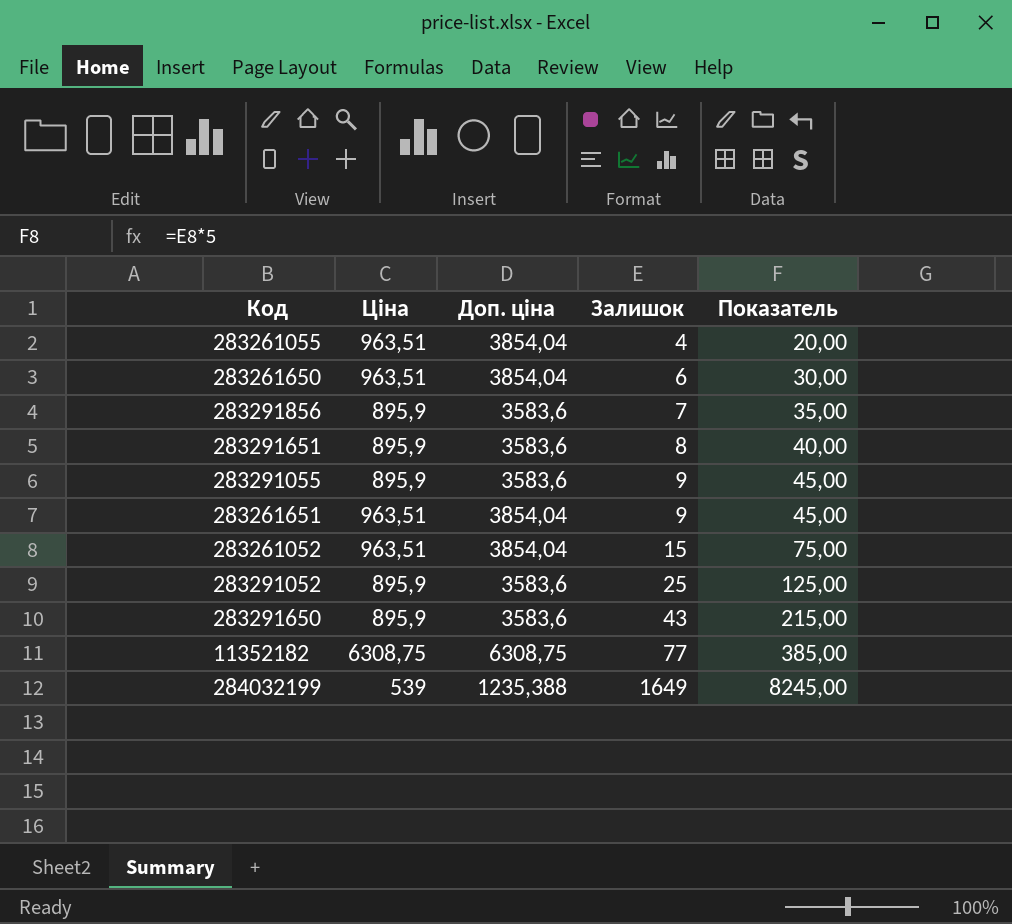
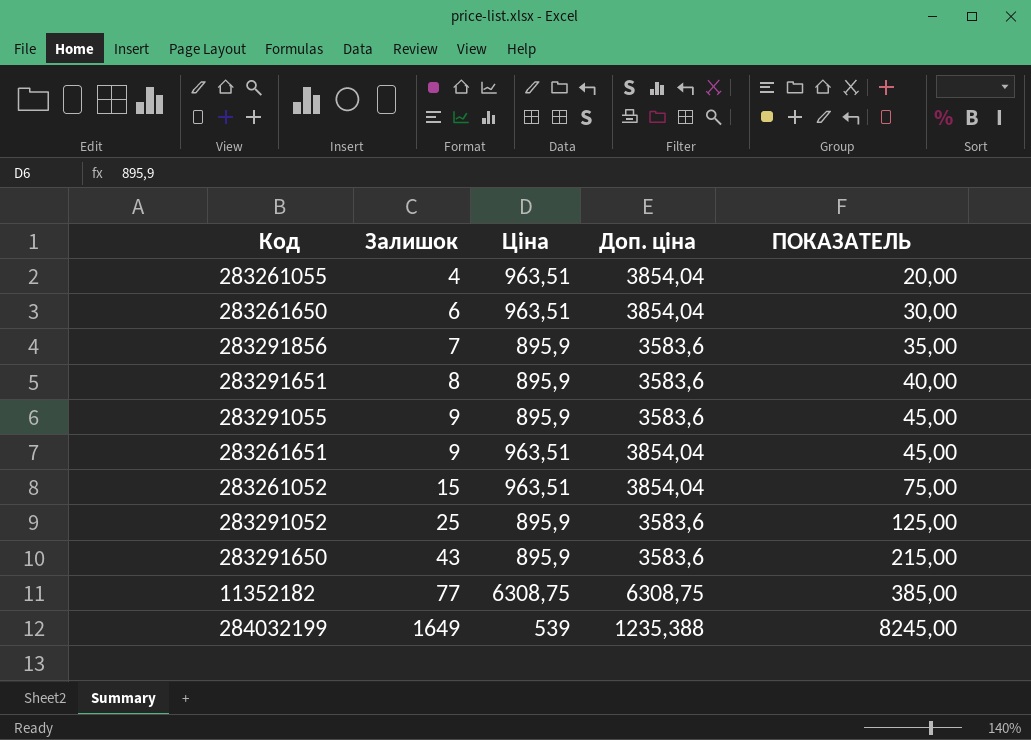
column Залишок | position: 4 -> 2
column name: Показатель -> ПОКАЗАТЕЛЬ

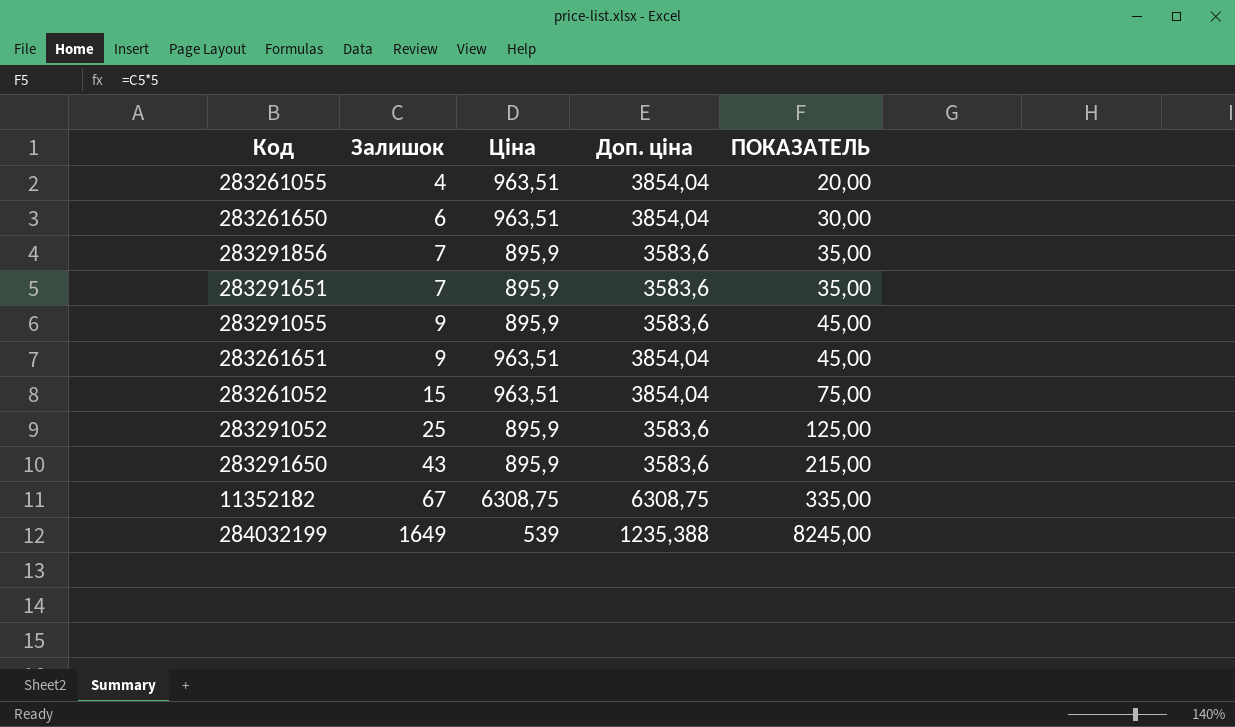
283291651 | Залишок: 8 -> 7
283291651 | ПОКАЗАТЕЛЬ: 40,00 -> 35,00
11352182 | Залишок: 77 -> 67
11352182 | ПОКАЗАТЕЛЬ: 385,00 -> 335,00

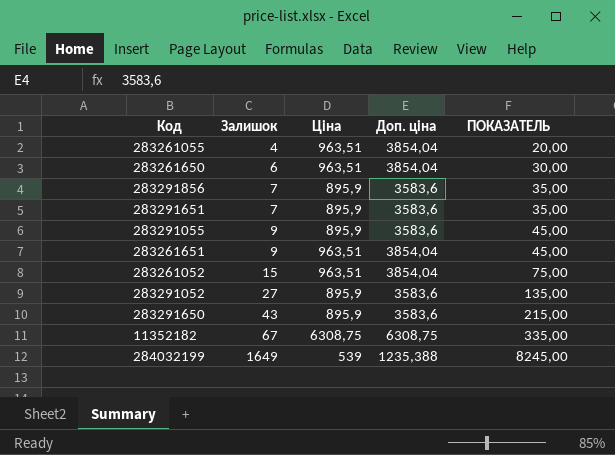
283291052 | Залишок: 25 -> 27
283291052 | ПОКАЗАТЕЛЬ: 125,00 -> 135,00

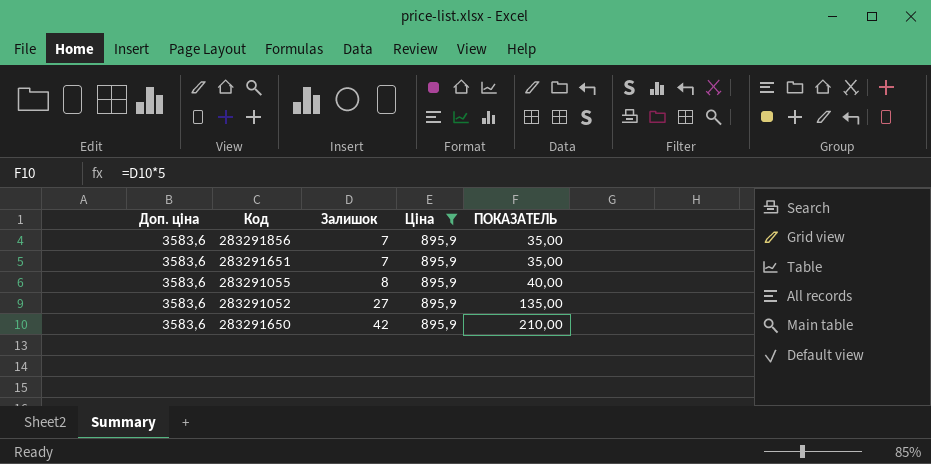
filter: none -> Ціна = 895,9
column Доп. ціна | position: 4 -> 1
283291055 | Залишок: 9 -> 8
283291055 | ПОКАЗАТЕЛЬ: 45,00 -> 40,00
283291650 | Залишок: 43 -> 42
283291650 | ПОКАЗАТЕЛЬ: 215,00 -> 210,00

